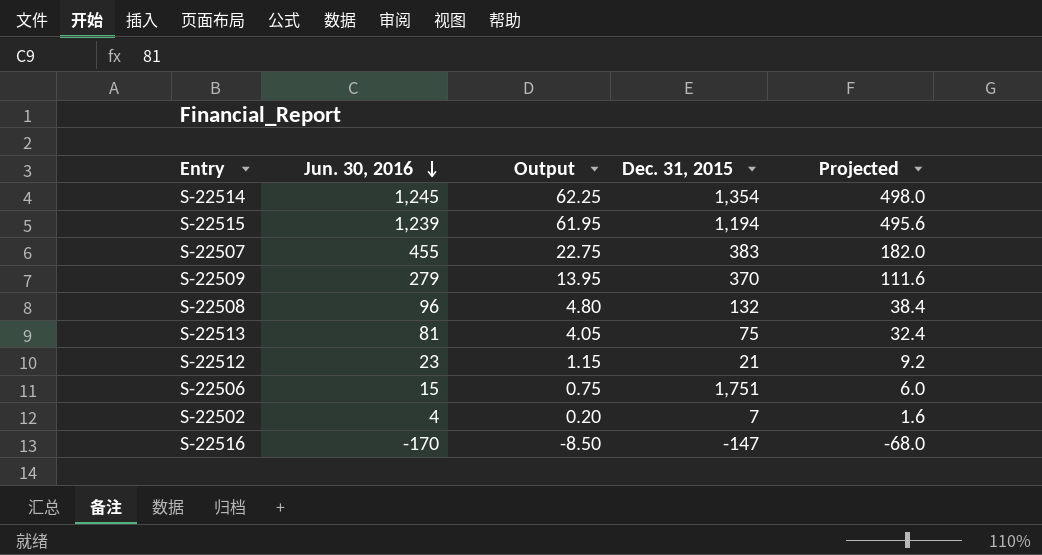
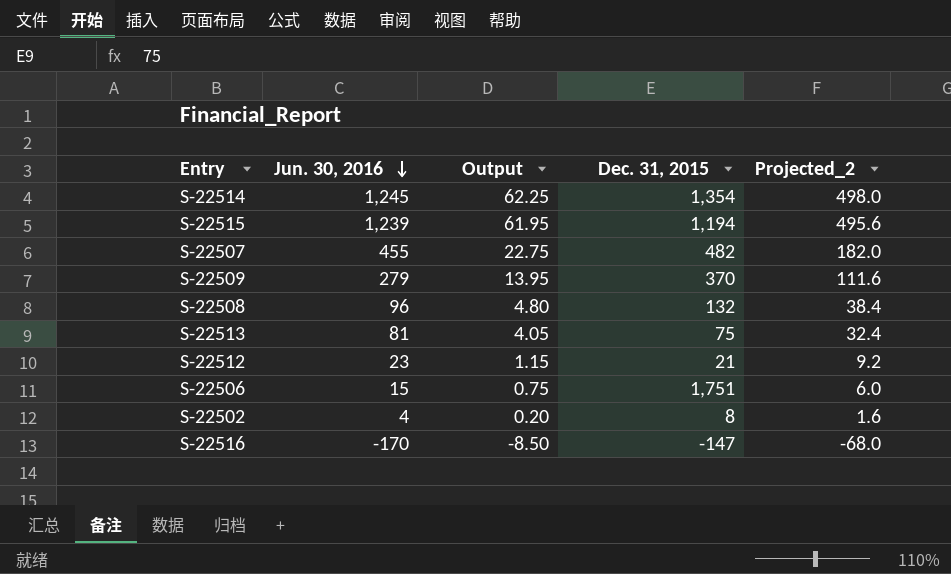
column name: Projected -> Projected_2
S-22507 | Dec. 31, 2015: 383 -> 482
S-22502 | Dec. 31, 2015: 7 -> 8

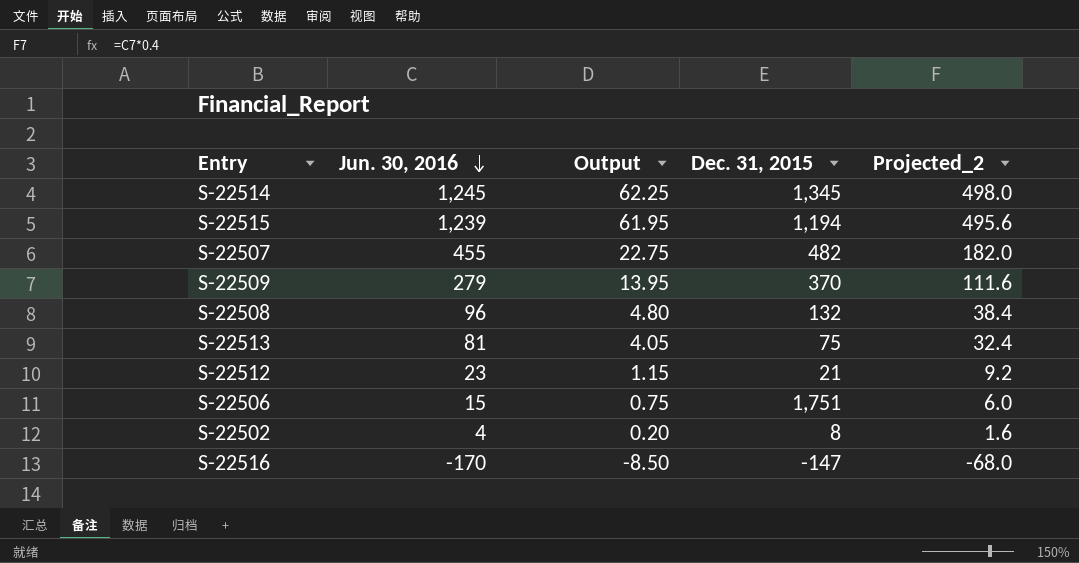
S-22514 | Dec. 31, 2015: 1,354 -> 1,345

